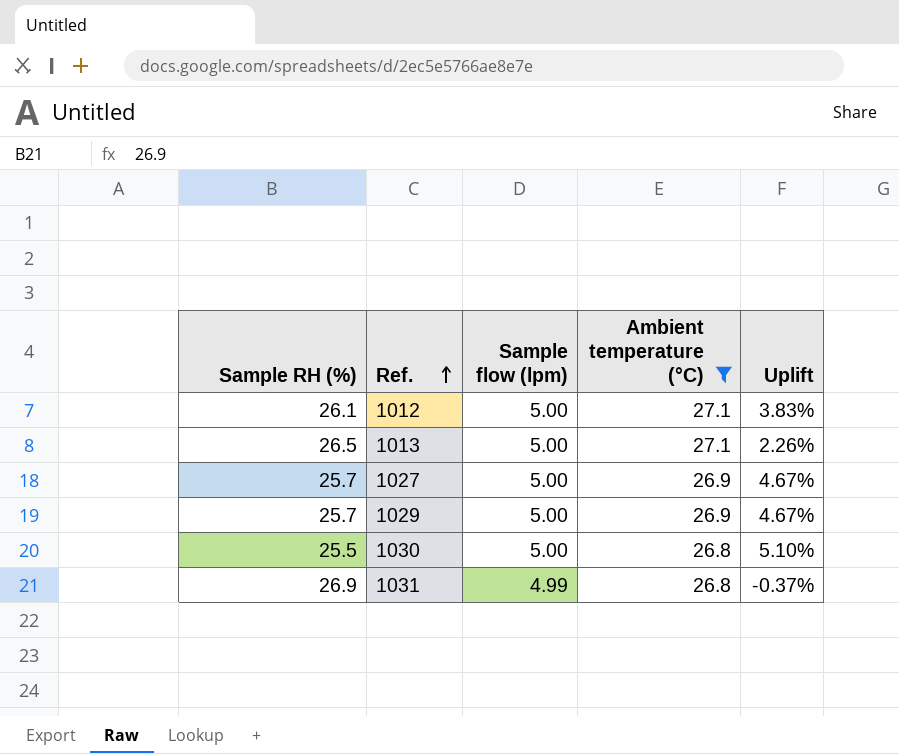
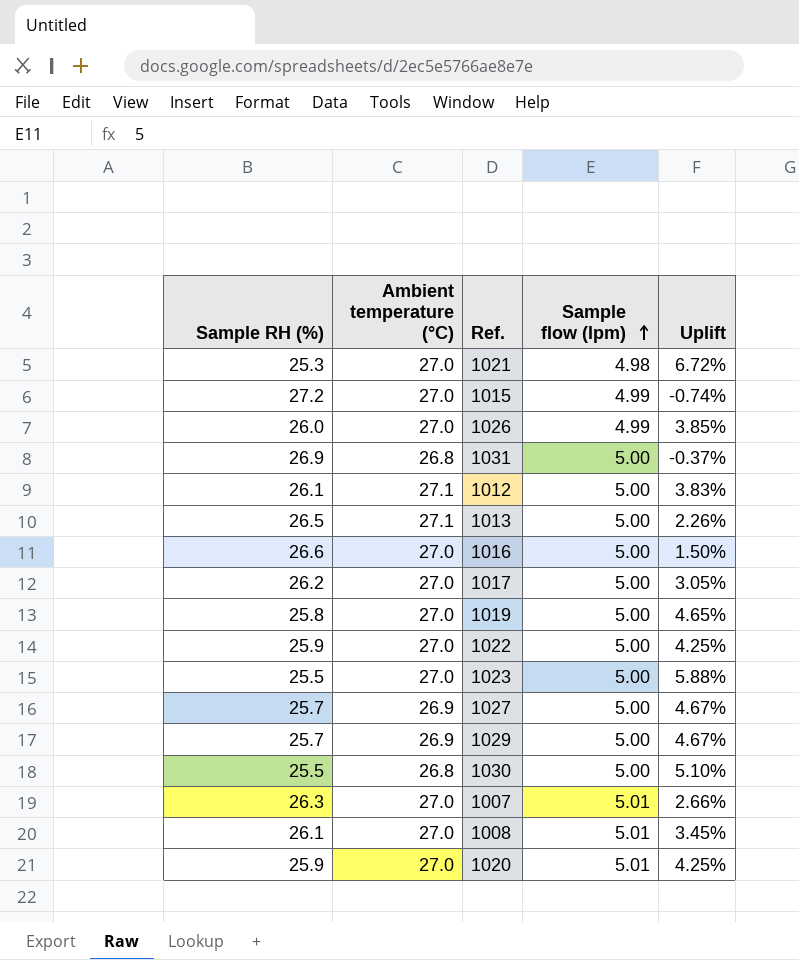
filter: Ambient temperature (°C) != 27.0 -> none
row order: Ref. ascending -> Sample flow (lpm) ascending
column Ambient temperature (°C) | position: 4 -> 2
1031 | Sample flow (lpm): 4.99 -> 5.00

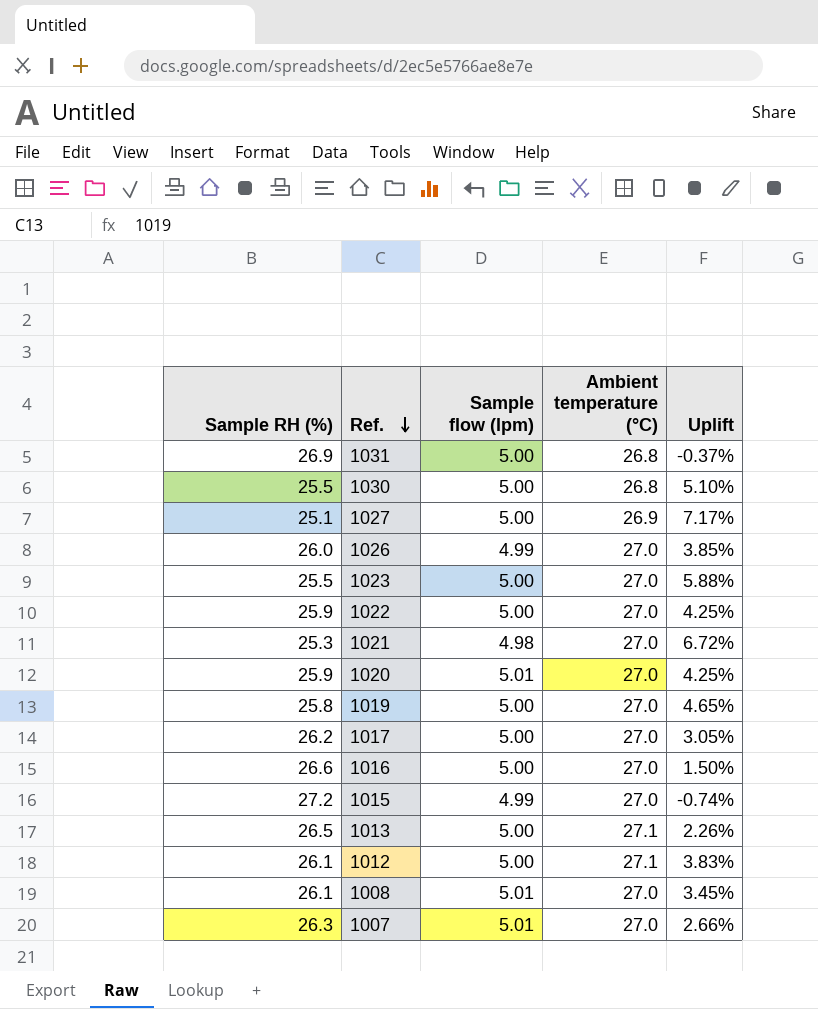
row order: Sample flow (lpm) ascending -> Ref. descending
column Ambient temperature (°C) | position: 2 -> 4
row 1029: 25.7 | 26.9 | 5.00 | 4.67% -> none
1027 | Sample RH (%): 25.7 -> 25.1
1027 | Uplift: 4.67% -> 7.17%

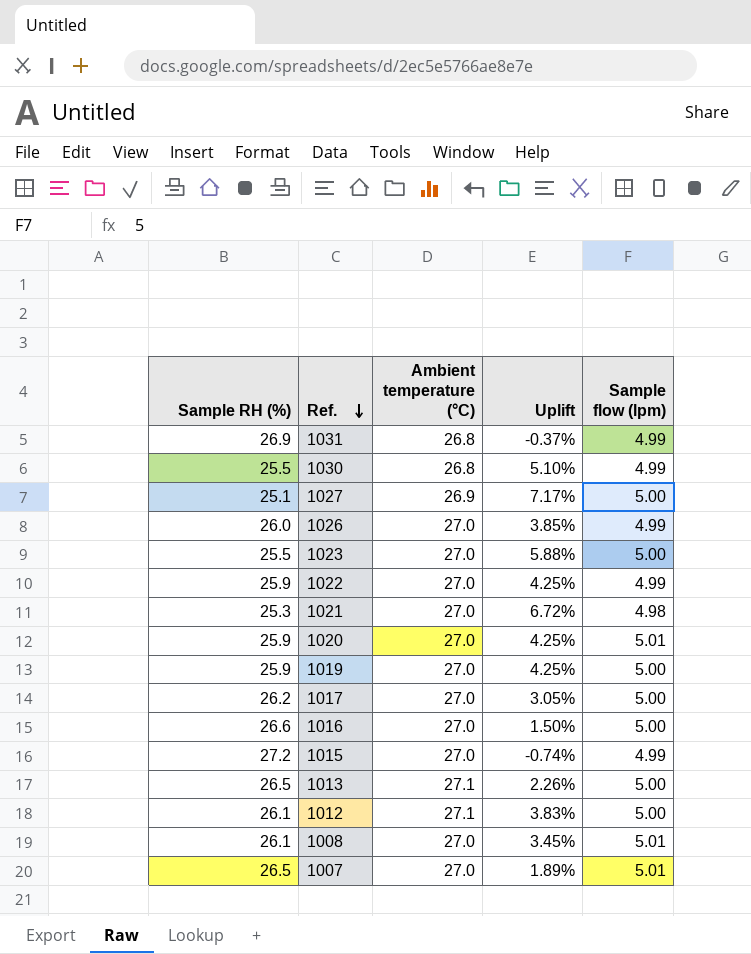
column Sample flow (lpm) | position: 3 -> 5
1031 | Sample flow (lpm): 5.00 -> 4.99
1030 | Sample flow (lpm): 5.00 -> 4.99
1022 | Sample flow (lpm): 5.00 -> 4.99
1019 | Sample RH (%): 25.8 -> 25.9
1019 | Uplift: 4.65% -> 4.25%
1007 | Sample RH (%): 26.3 -> 26.5
1007 | Uplift: 2.66% -> 1.89%

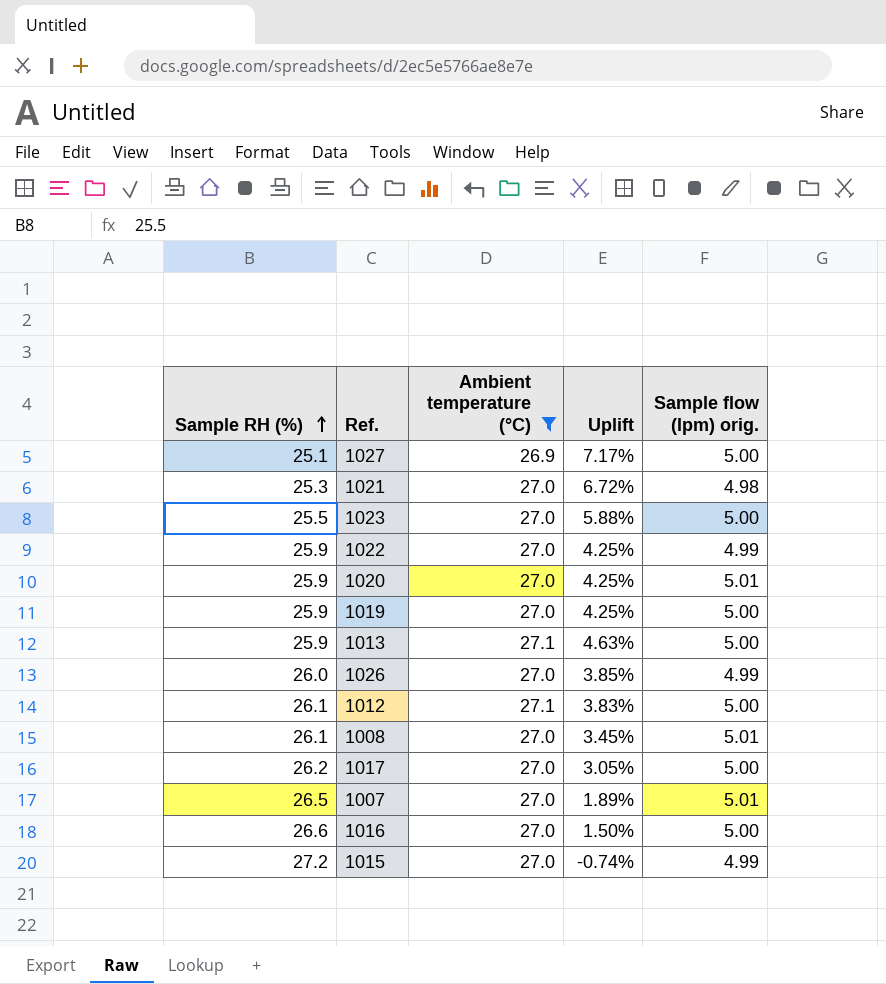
filter: none -> Ambient temperature (°C) != 26.8
row order: Ref. descending -> Sample RH (%) ascending
column name: Sample flow (lpm) -> Sample flow (lpm) orig.
1013 | Sample RH (%): 26.5 -> 25.9
1013 | Uplift: 2.26% -> 4.63%

